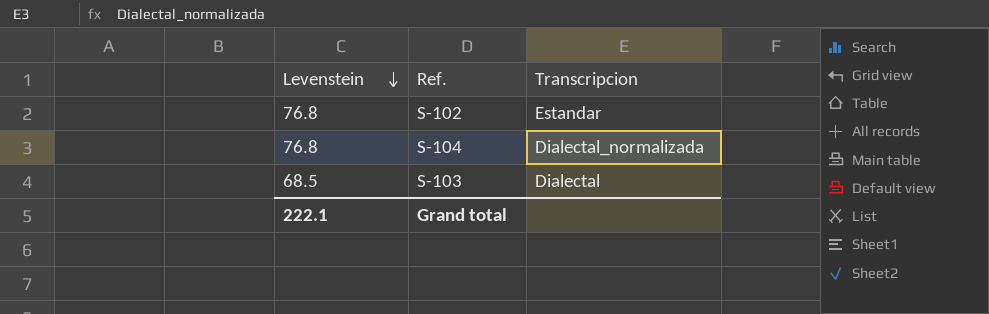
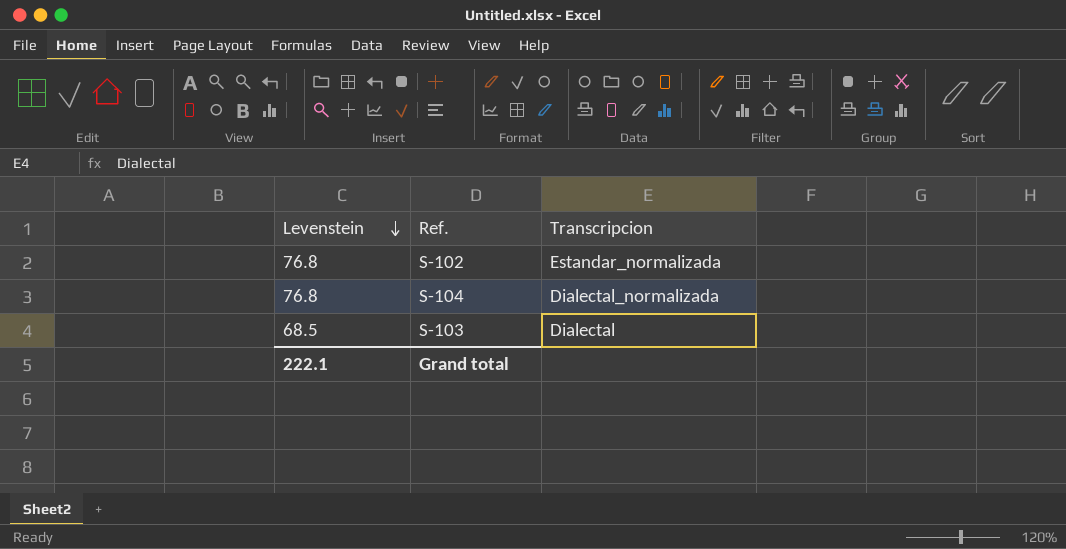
S-102 | Transcripcion: Estandar -> Estandar_normalizada

